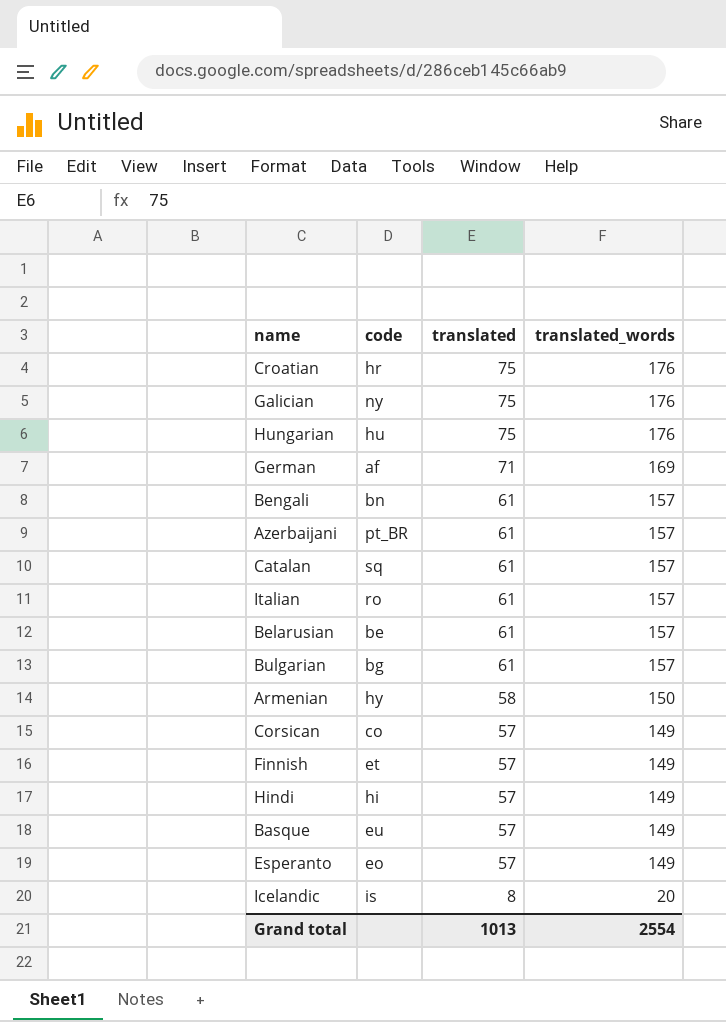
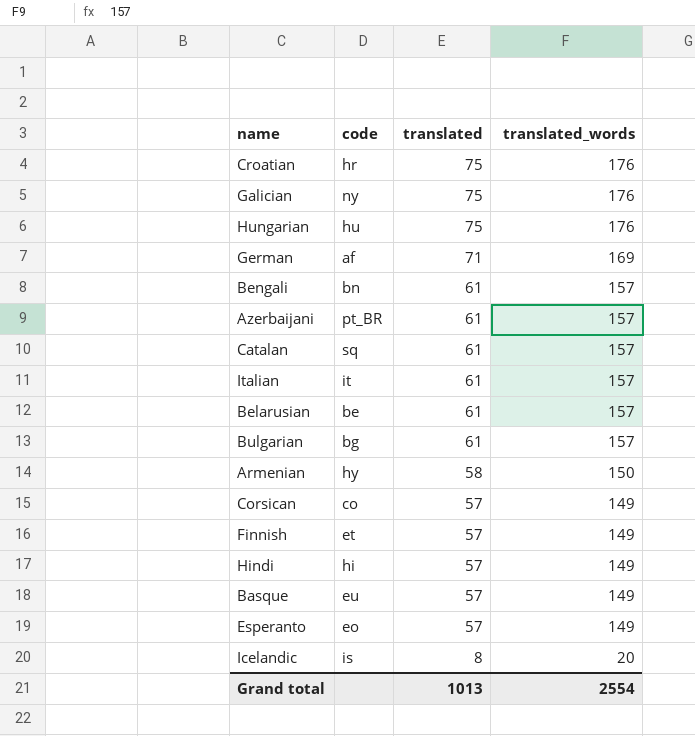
Italian | code: ro -> it

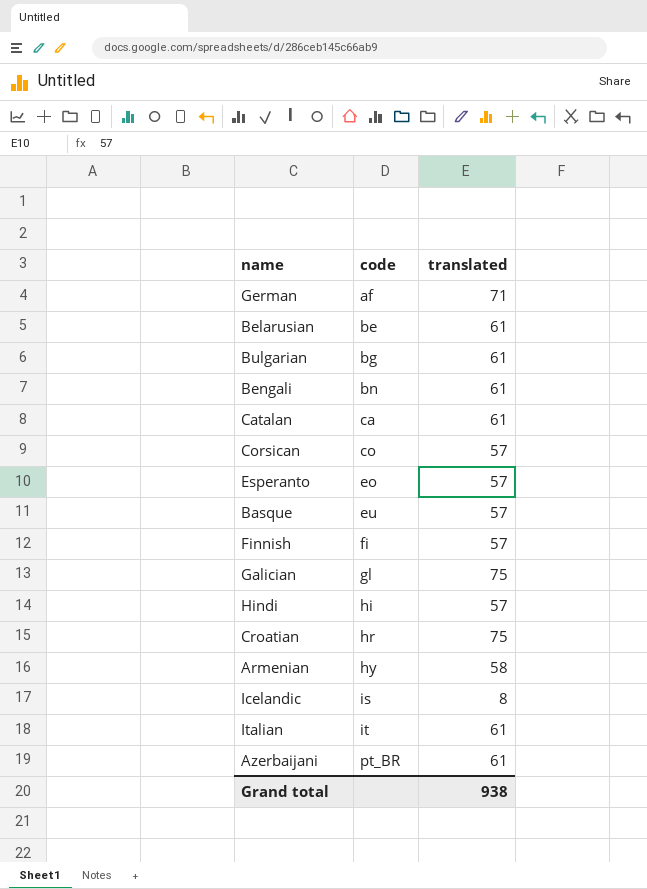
row order: translated descending -> code ascending
column translated_words | position: 4 -> none
row Hungarian: hu | 75 | 176 -> none
Catalan | code: sq -> ca
Finnish | code: et -> fi
Galician | code: ny -> gl
Grand total | translated: 1013 -> 938

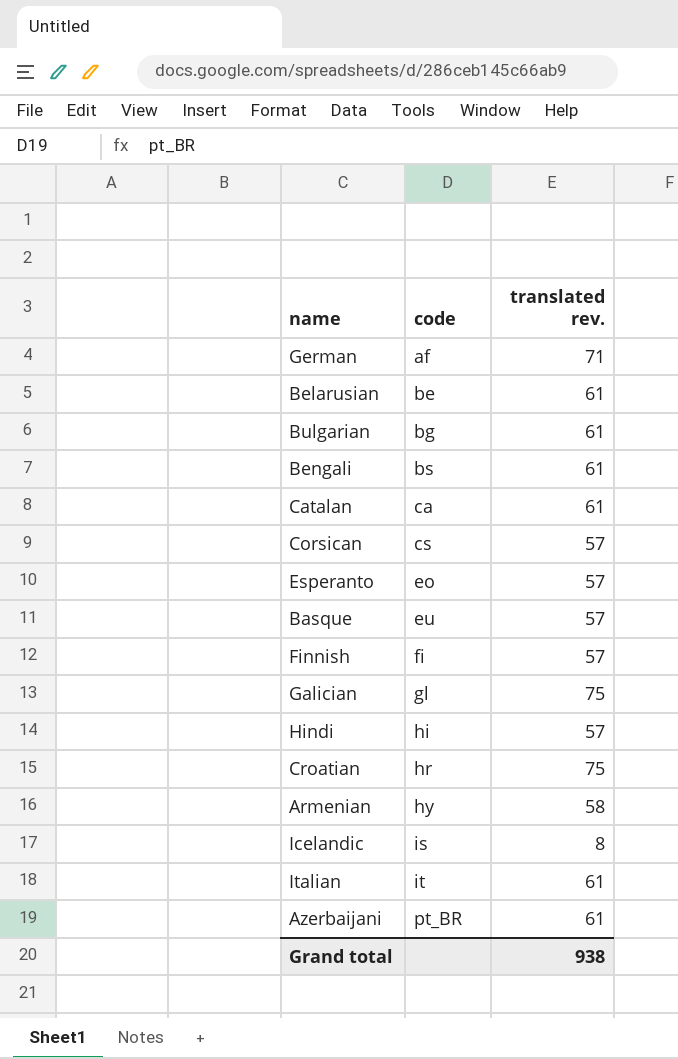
column name: translated -> translated rev.
Bengali | code: bn -> bs
Corsican | code: co -> cs

